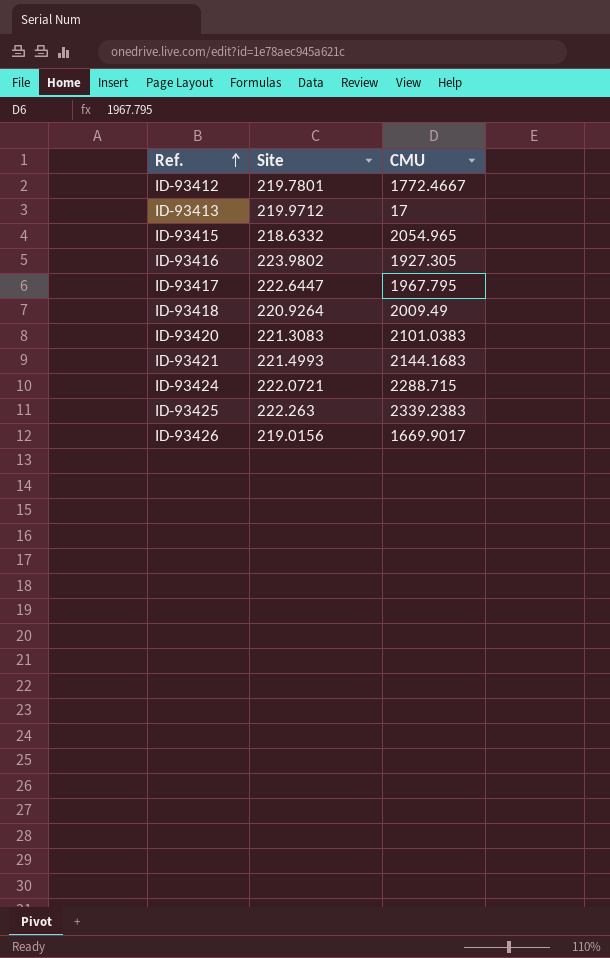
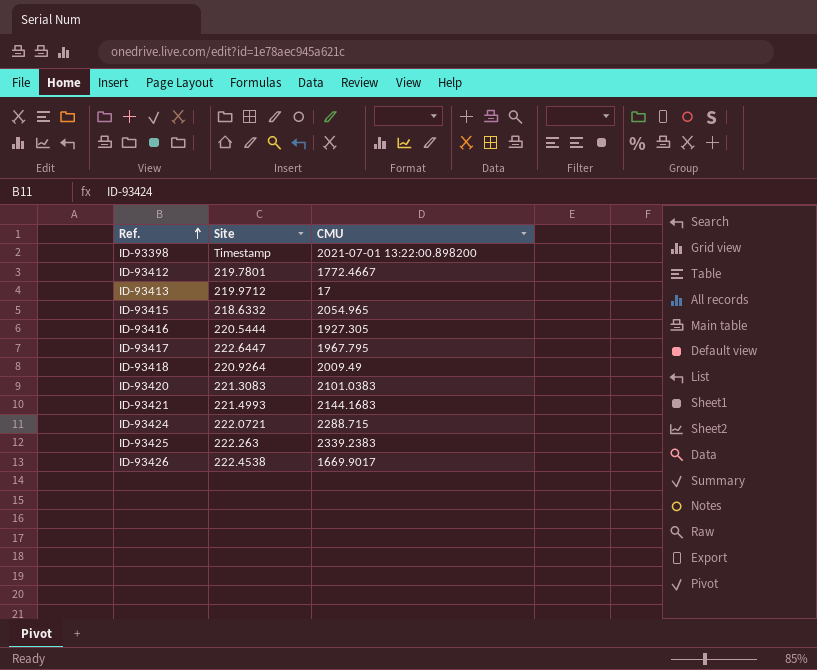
row ID-93398: none -> Timestamp | 2021-07-01 13:22:00.898200
ID-93416 | Site: 223.9802 -> 220.5444
ID-93426 | Site: 219.0156 -> 222.4538

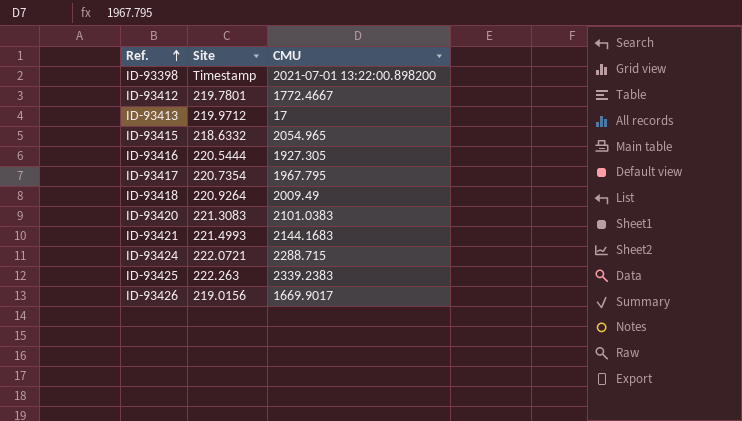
ID-93417 | Site: 222.6447 -> 220.7354
ID-93426 | Site: 222.4538 -> 219.0156

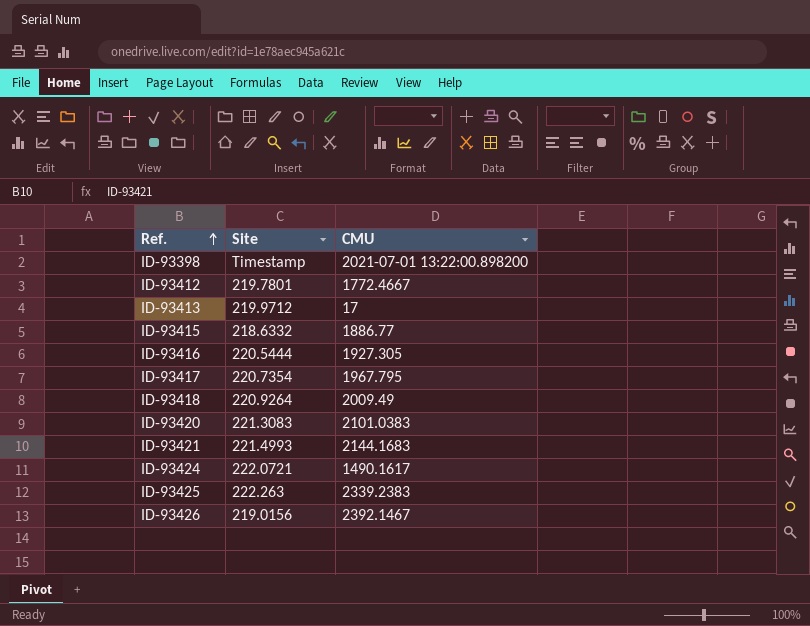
ID-93415 | CMU: 2054.965 -> 1886.77
ID-93424 | CMU: 2288.715 -> 1490.1617
ID-93426 | CMU: 1669.9017 -> 2392.1467

